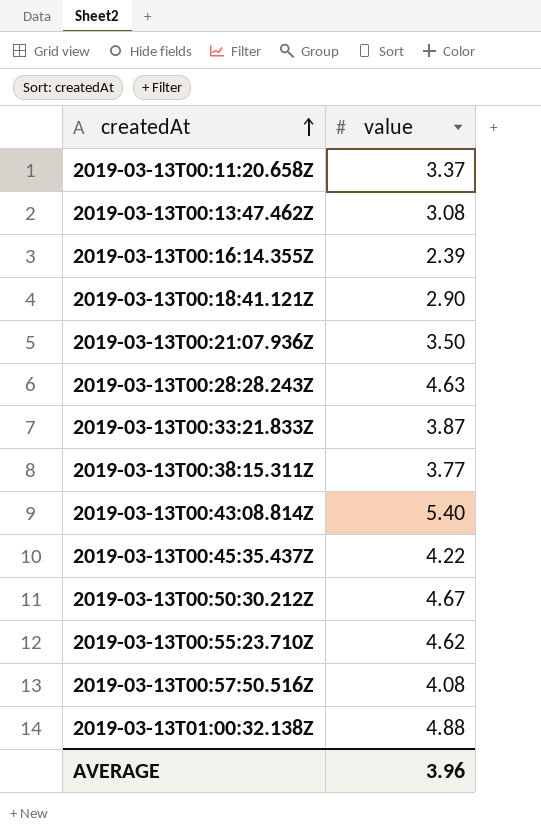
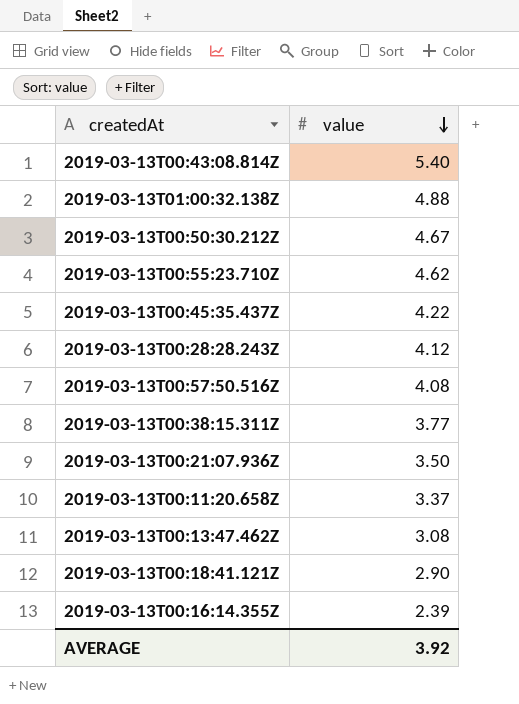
row order: createdAt ascending -> value descending
row 2019-03-13T00:33:21.833Z: 3.87 -> none
2019-03-13T00:28:28.243Z | value: 4.63 -> 4.12
AVERAGE | value: 3.96 -> 3.92

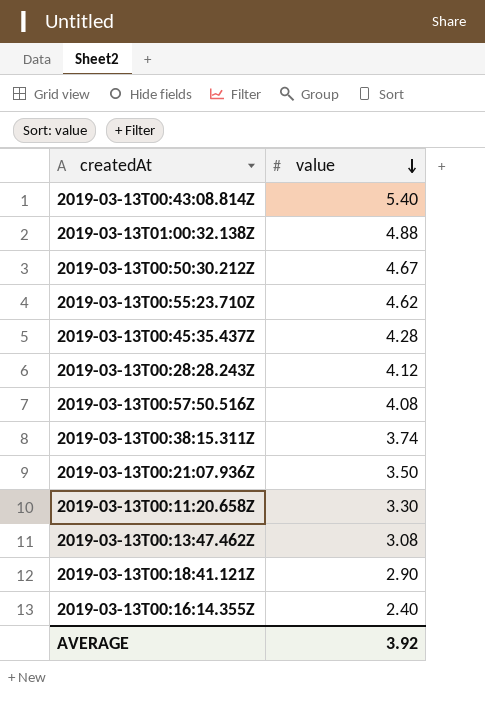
2019-03-13T00:45:35.437Z | value: 4.22 -> 4.28
2019-03-13T00:38:15.311Z | value: 3.77 -> 3.74
2019-03-13T00:11:20.658Z | value: 3.37 -> 3.30
2019-03-13T00:16:14.355Z | value: 2.39 -> 2.40

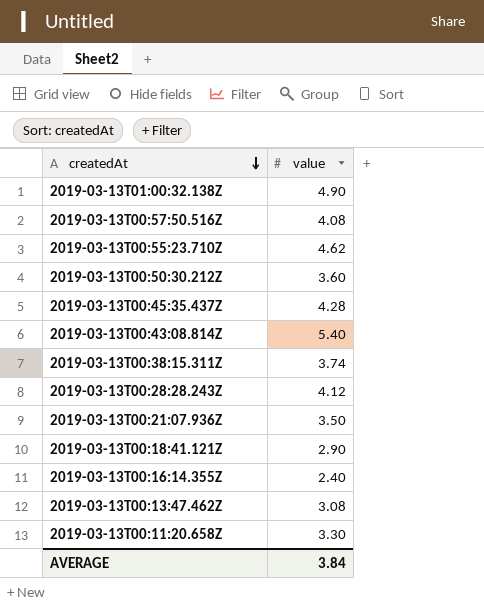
row order: value descending -> createdAt descending
2019-03-13T01:00:32.138Z | value: 4.88 -> 4.90
2019-03-13T00:50:30.212Z | value: 4.67 -> 3.60
AVERAGE | value: 3.92 -> 3.84

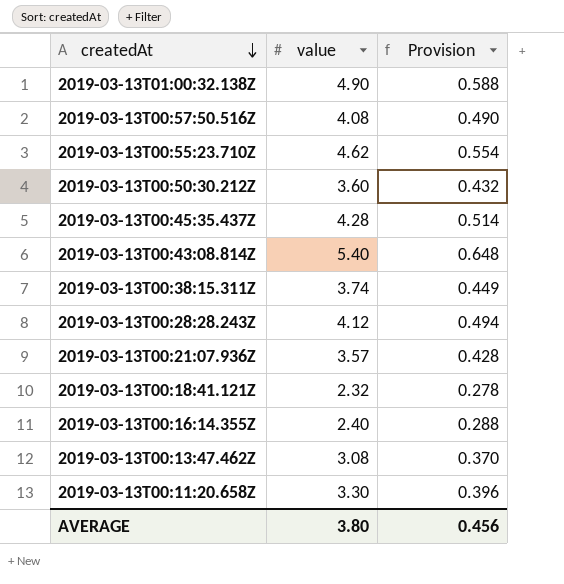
column Provision | formula: none -> [value] * 0.12
2019-03-13T00:21:07.936Z | value: 3.50 -> 3.57
2019-03-13T00:18:41.121Z | value: 2.90 -> 2.32
AVERAGE | value: 3.84 -> 3.80

